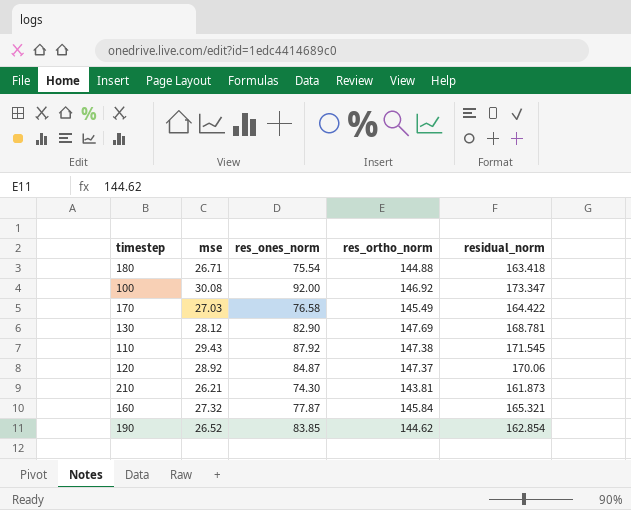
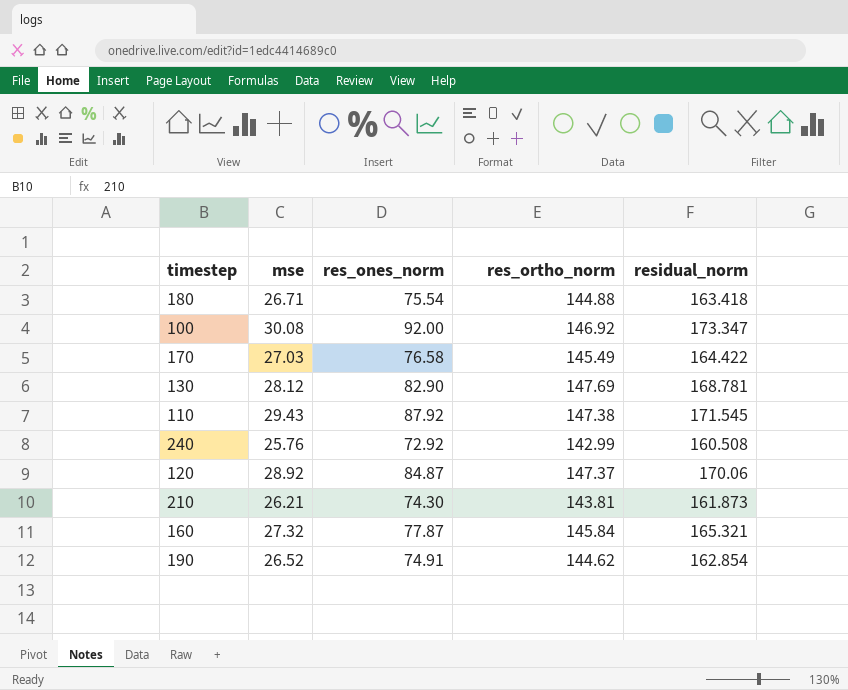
row 240: none -> 25.76 | 72.92 | 142.99 | 160.508
190 | res_ones_norm: 83.85 -> 74.91

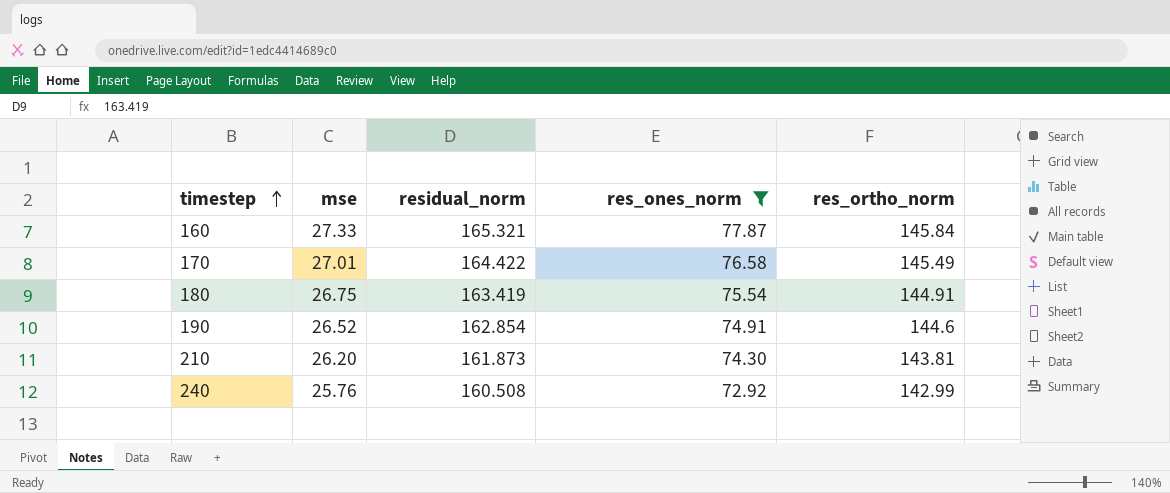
filter: none -> res_ones_norm <= 77.87
row order: none -> timestep ascending
column residual_norm | position: 5 -> 3
160 | mse: 27.32 -> 27.33
170 | mse: 27.03 -> 27.01
180 | mse: 26.71 -> 26.75
180 | residual_norm: 163.418 -> 163.419
180 | res_ortho_norm: 144.88 -> 144.91
190 | res_ortho_norm: 144.62 -> 144.6
210 | mse: 26.21 -> 26.20

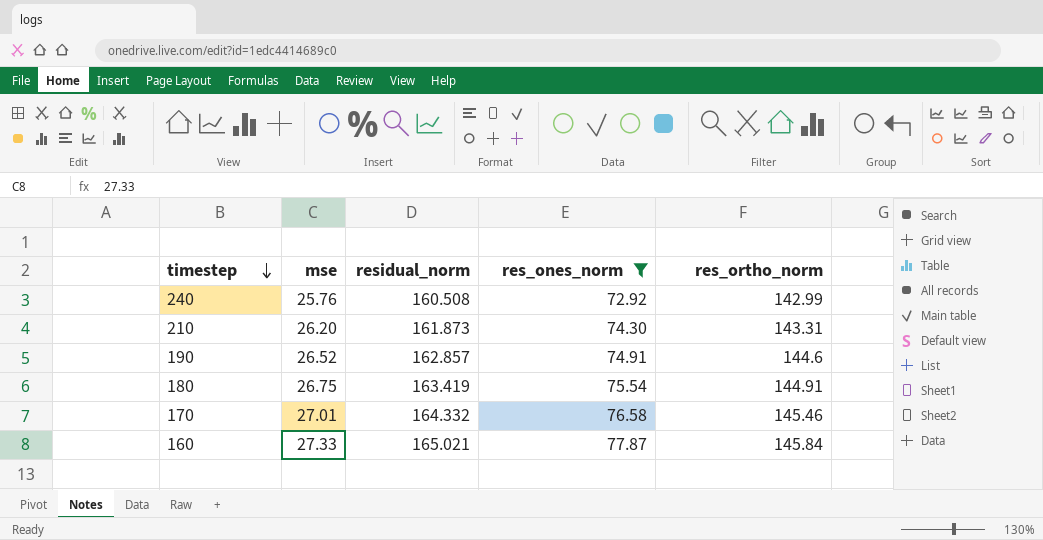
row order: timestep ascending -> timestep descending
210 | res_ortho_norm: 143.81 -> 143.31
190 | residual_norm: 162.854 -> 162.857
170 | residual_norm: 164.422 -> 164.332
170 | res_ortho_norm: 145.49 -> 145.46
160 | residual_norm: 165.321 -> 165.021

